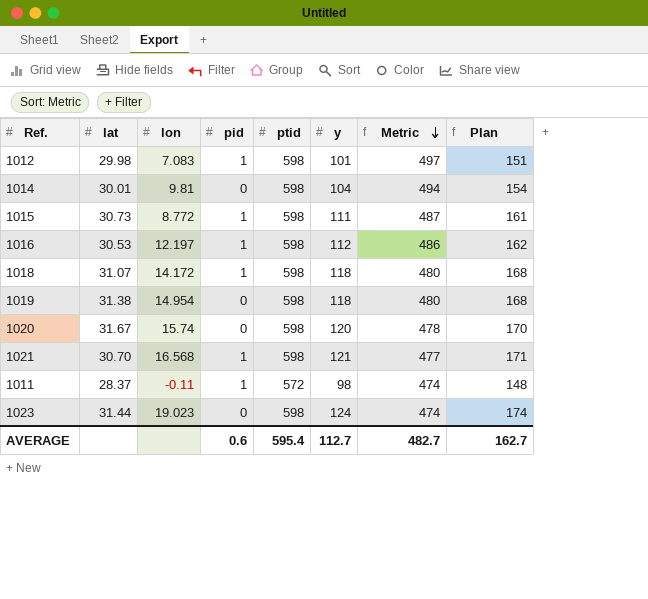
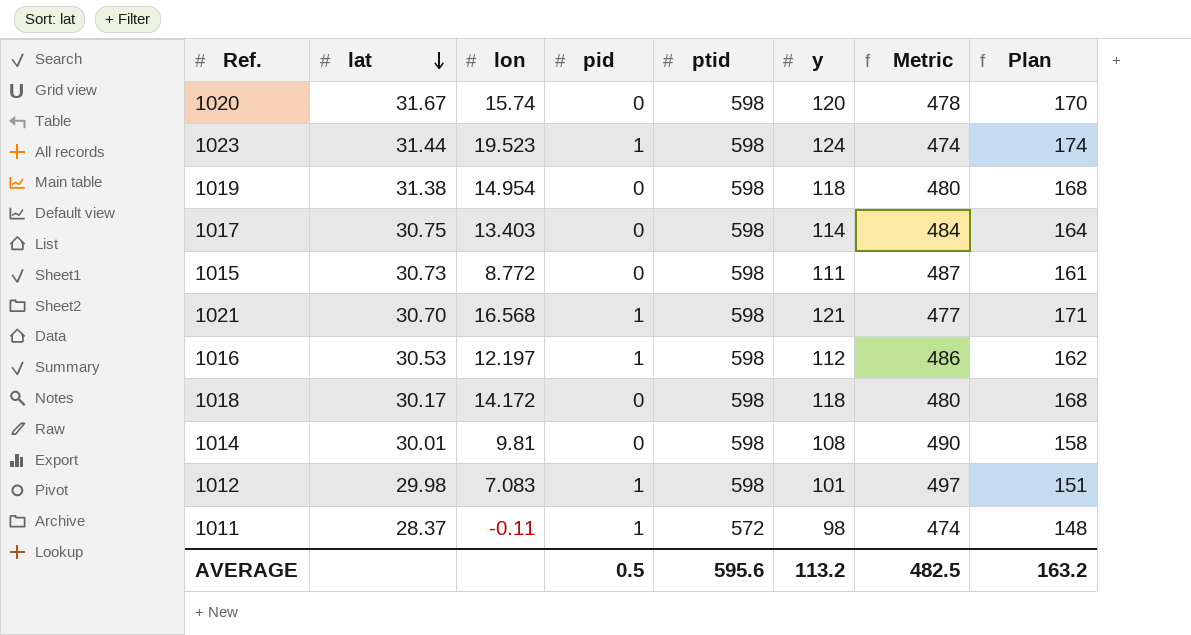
row order: Metric descending -> lat descending
1023 | lon: 19.023 -> 19.523
1023 | pid: 0 -> 1
row 1017: none -> 30.75 | 13.403 | 0 | 598 | 114 | 484 | 164
1015 | pid: 1 -> 0
1018 | lat: 31.07 -> 30.17
1018 | pid: 1 -> 0
1014 | y: 104 -> 108
1014 | Metric: 494 -> 490
1014 | Plan: 154 -> 158
AVERAGE | pid: 0.6 -> 0.5
AVERAGE | ptid: 595.4 -> 595.6
AVERAGE | y: 112.7 -> 113.2
AVERAGE | Metric: 482.7 -> 482.5
AVERAGE | Plan: 162.7 -> 163.2

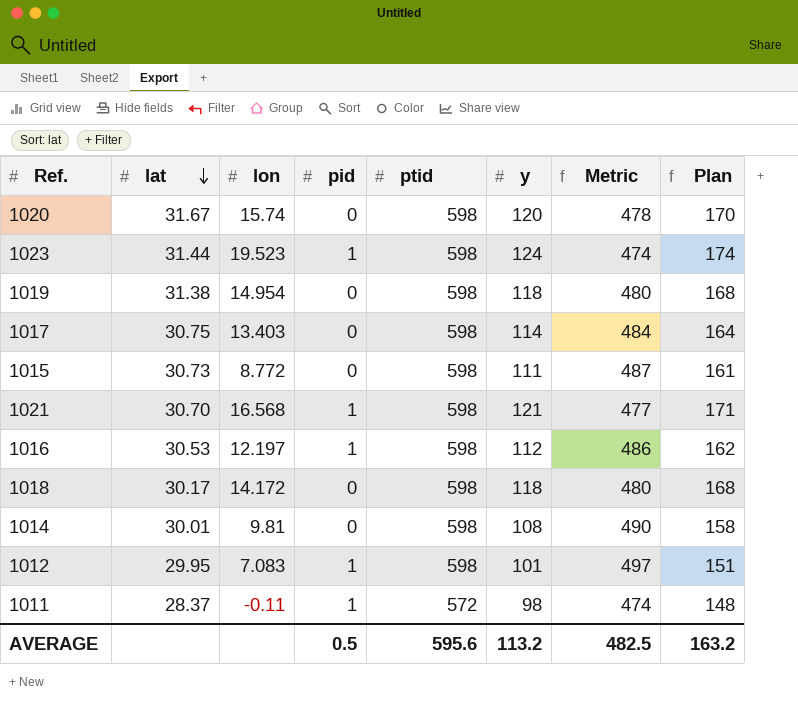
1012 | lat: 29.98 -> 29.95

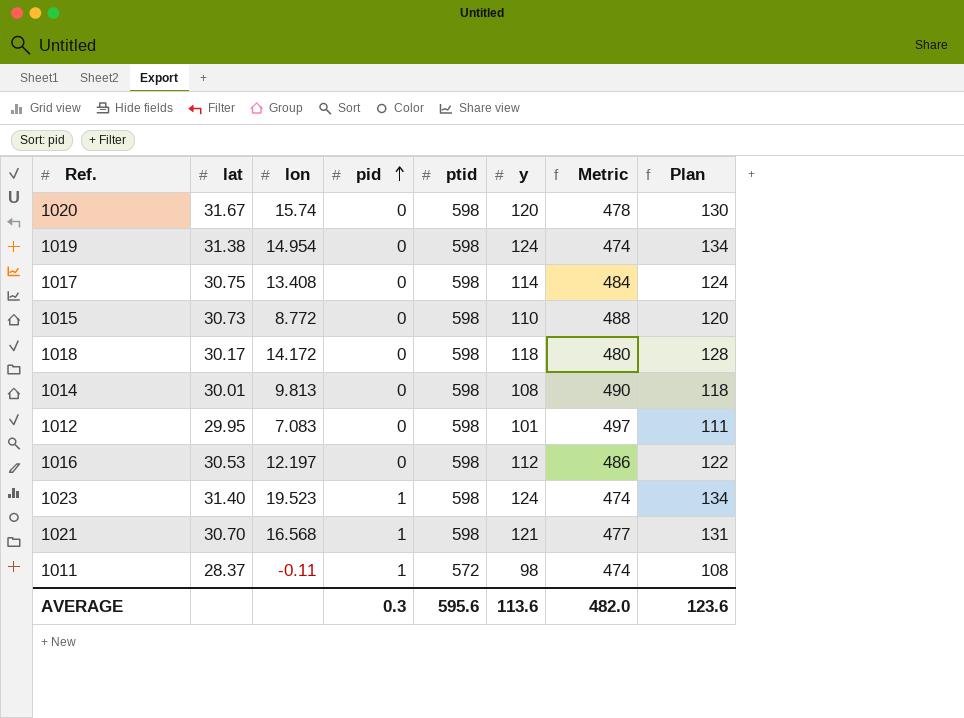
row order: lat descending -> pid ascending
column Plan | formula: [y] + 50 -> [y] + 10
1019 | y: 118 -> 124
1019 | Metric: 480 -> 474
1017 | lon: 13.403 -> 13.408
1015 | y: 111 -> 110
1015 | Metric: 487 -> 488
1014 | lon: 9.81 -> 9.813
1012 | pid: 1 -> 0
1016 | pid: 1 -> 0
1023 | lat: 31.44 -> 31.40
AVERAGE | pid: 0.5 -> 0.3
AVERAGE | y: 113.2 -> 113.6
AVERAGE | Metric: 482.5 -> 482.0
AVERAGE | Plan: 163.2 -> 123.6

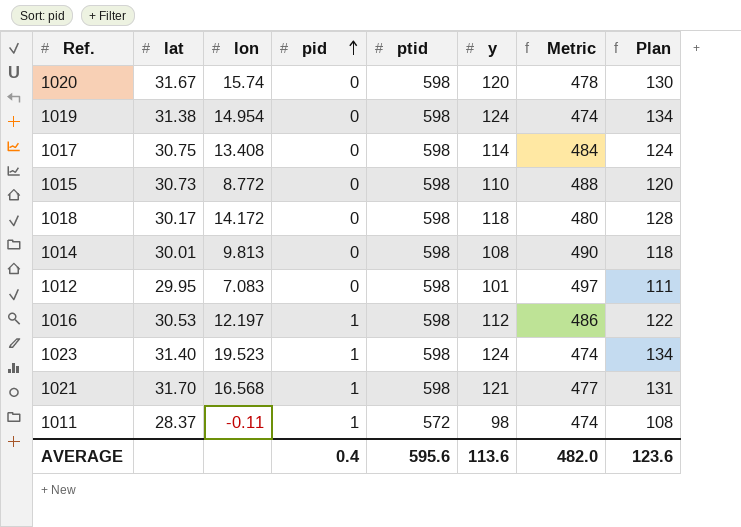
1016 | pid: 0 -> 1
1021 | lat: 30.70 -> 31.70
AVERAGE | pid: 0.3 -> 0.4

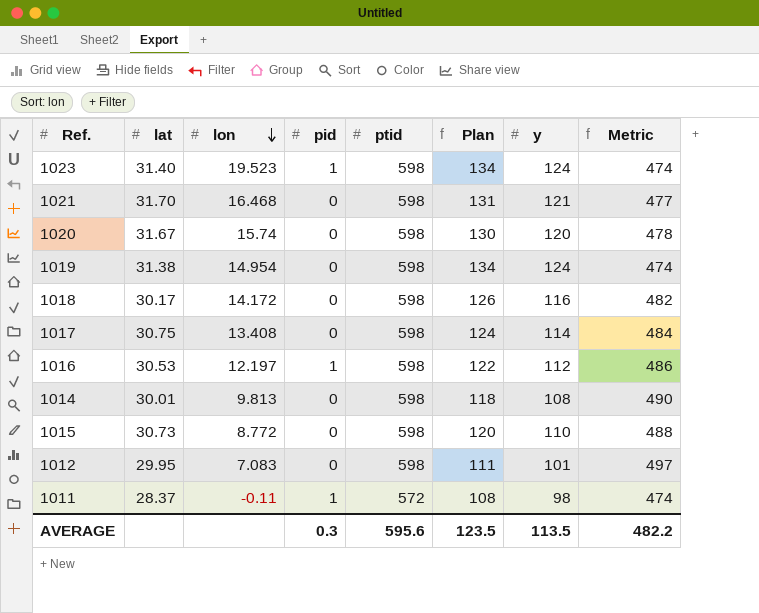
row order: pid ascending -> lon descending
column Plan | position: 8 -> 6
1021 | lon: 16.568 -> 16.468
1021 | pid: 1 -> 0
1018 | Plan: 128 -> 126
1018 | y: 118 -> 116
1018 | Metric: 480 -> 482
AVERAGE | pid: 0.4 -> 0.3
AVERAGE | Plan: 123.6 -> 123.5
AVERAGE | y: 113.6 -> 113.5
AVERAGE | Metric: 482.0 -> 482.2

